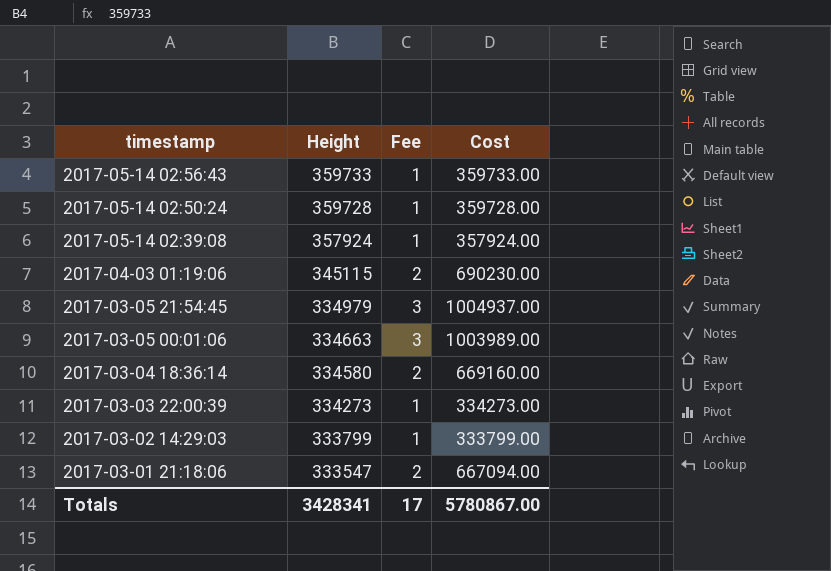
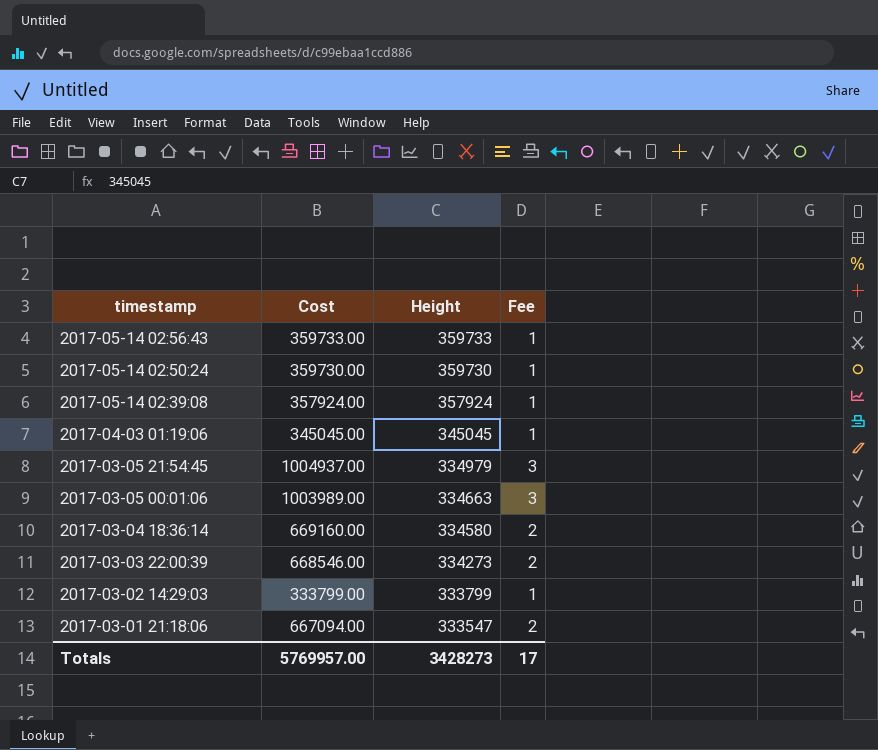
column Cost | position: 4 -> 2
2017-05-14 02:50:24 | Cost: 359728.00 -> 359730.00
2017-05-14 02:50:24 | Height: 359728 -> 359730
2017-04-03 01:19:06 | Cost: 690230.00 -> 345045.00
2017-04-03 01:19:06 | Height: 345115 -> 345045
2017-04-03 01:19:06 | Fee: 2 -> 1
2017-03-03 22:00:39 | Cost: 334273.00 -> 668546.00
2017-03-03 22:00:39 | Fee: 1 -> 2
Totals | Cost: 5780867.00 -> 5769957.00
Totals | Height: 3428341 -> 3428273

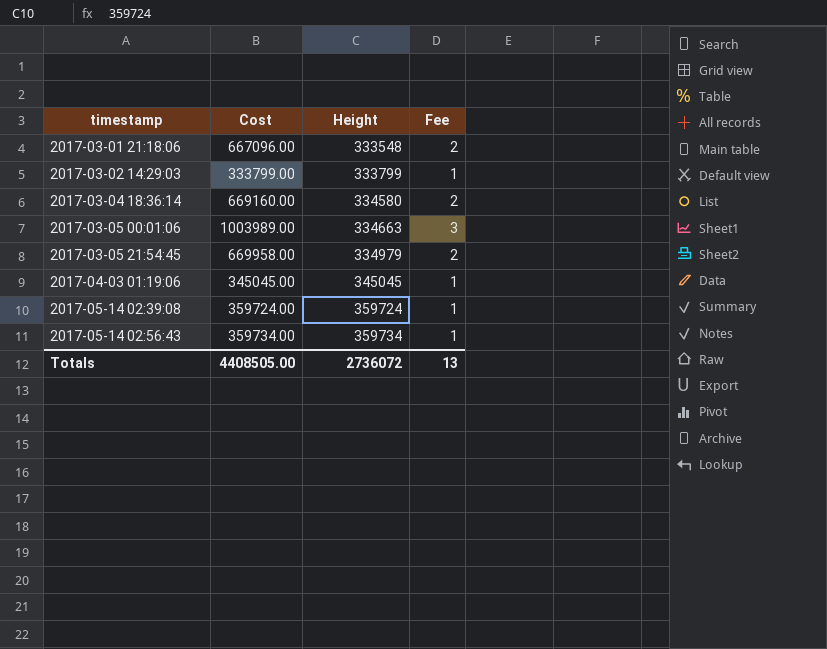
row order: timestamp descending -> timestamp ascending
row 2017-05-14 02:50:24: 359730.00 | 359730 | 1 -> none
row 2017-03-03 22:00:39: 668546.00 | 334273 | 2 -> none
2017-03-01 21:18:06 | Cost: 667094.00 -> 667096.00
2017-03-01 21:18:06 | Height: 333547 -> 333548
2017-03-05 21:54:45 | Cost: 1004937.00 -> 669958.00
2017-03-05 21:54:45 | Fee: 3 -> 2
2017-05-14 02:39:08 | Cost: 357924.00 -> 359724.00
2017-05-14 02:39:08 | Height: 357924 -> 359724
2017-05-14 02:56:43 | Cost: 359733.00 -> 359734.00
2017-05-14 02:56:43 | Height: 359733 -> 359734
Totals | Cost: 5769957.00 -> 4408505.00
Totals | Height: 3428273 -> 2736072
Totals | Fee: 17 -> 13

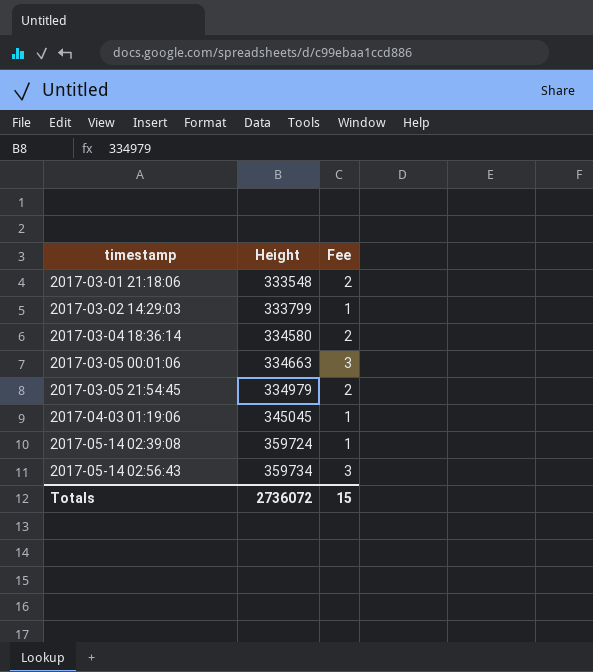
column Cost | formula: [Height] * [Fee] -> none
2017-05-14 02:56:43 | Fee: 1 -> 3
Totals | Fee: 13 -> 15

